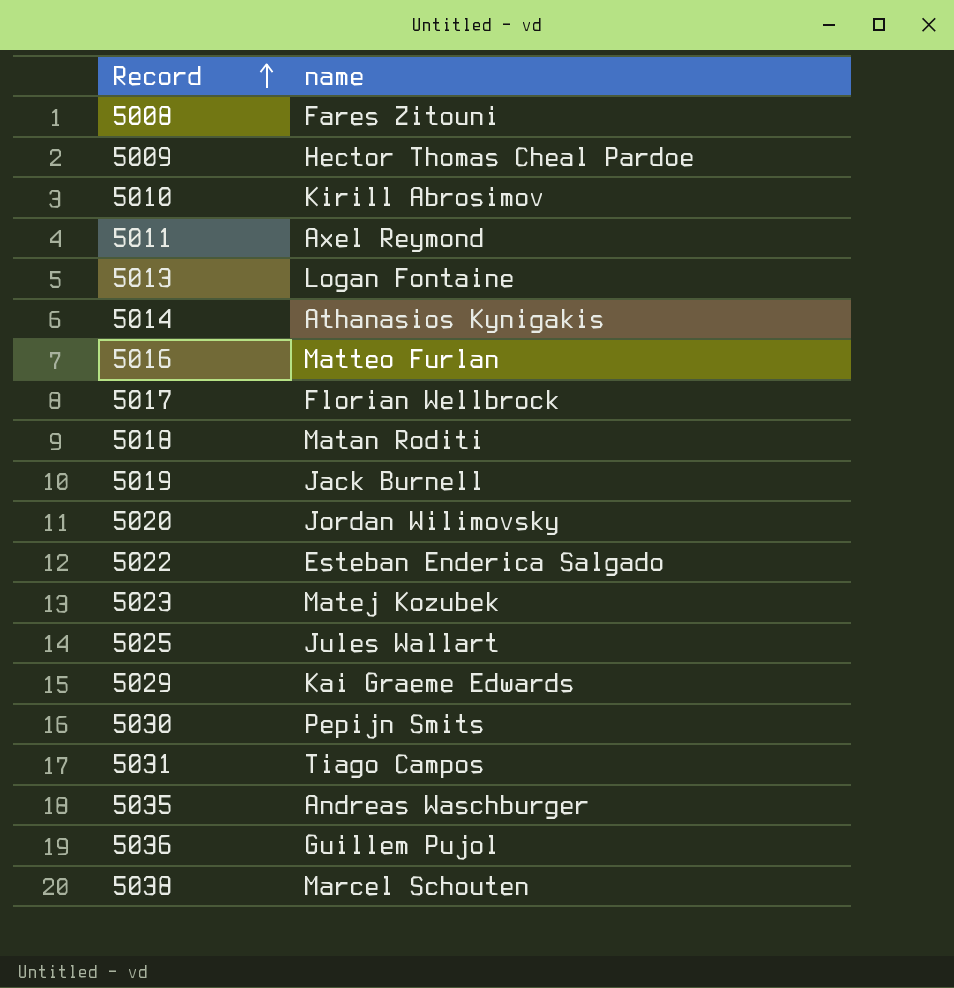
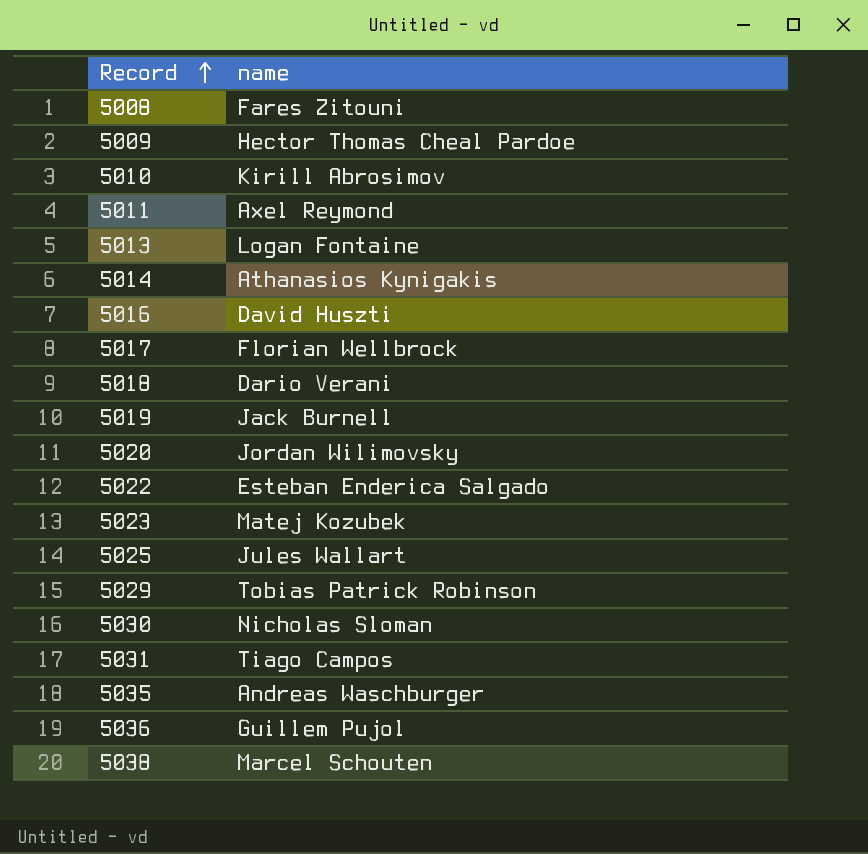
5016 | name: Matteo Furlan -> David Huszti
5018 | name: Matan Roditi -> Dario Verani
5029 | name: Kai Graeme Edwards -> Tobias Patrick Robinson
5030 | name: Pepijn Smits -> Nicholas Sloman

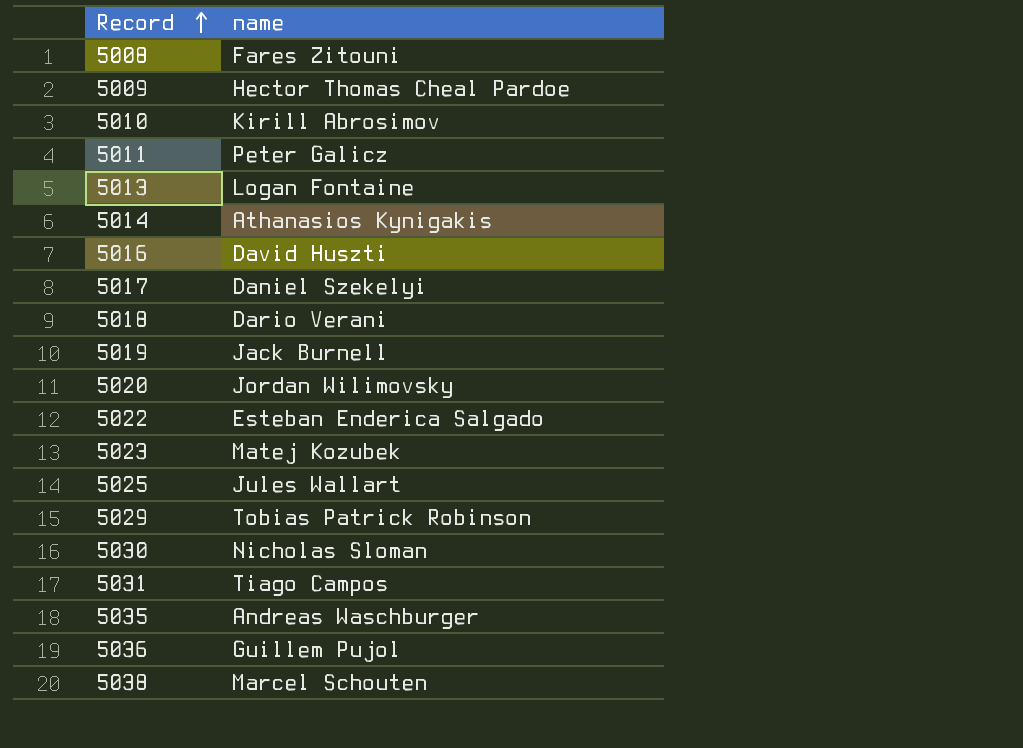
5011 | name: Axel Reymond -> Peter Galicz
5017 | name: Florian Wellbrock -> Daniel Szekelyi

